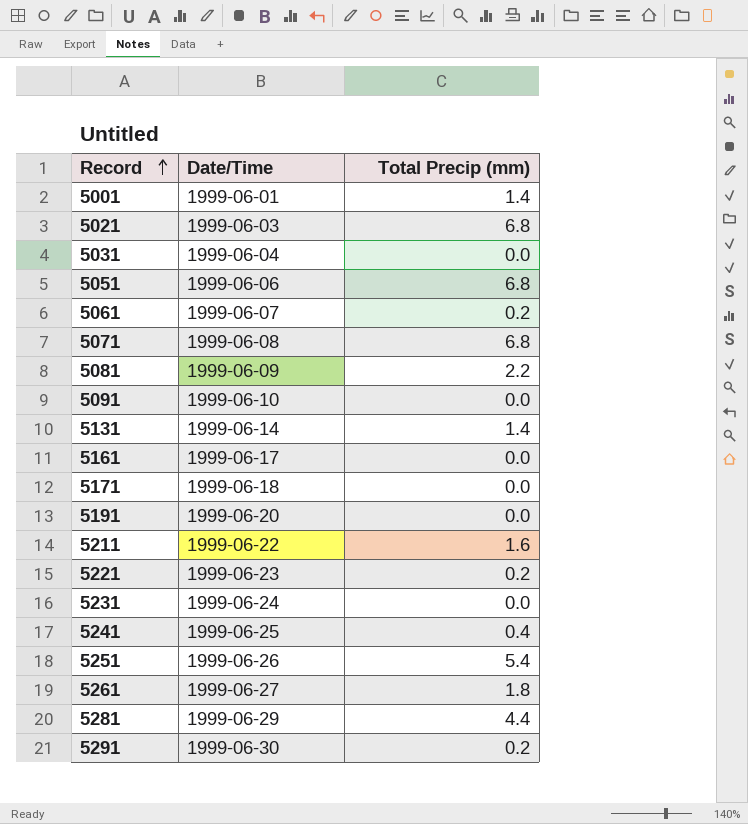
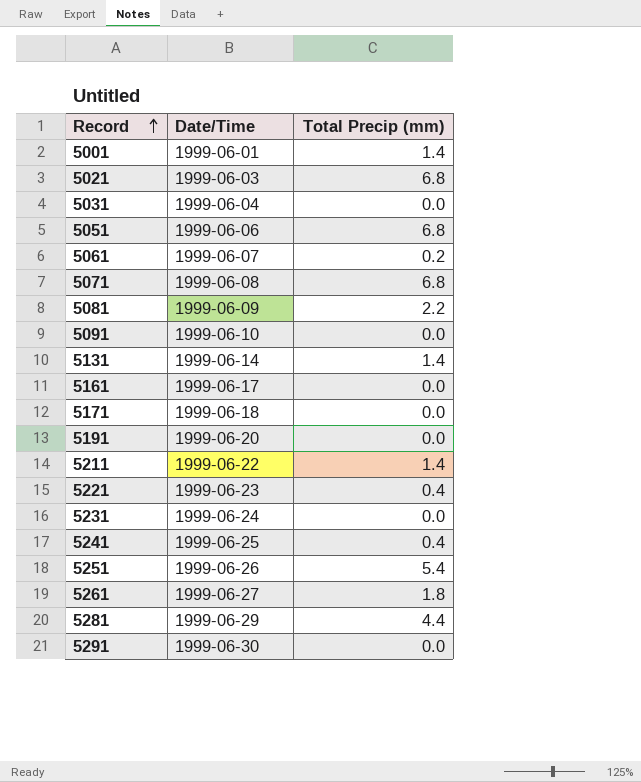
5211 | Total Precip (mm): 1.6 -> 1.4
5221 | Total Precip (mm): 0.2 -> 0.4
5291 | Total Precip (mm): 0.2 -> 0.0

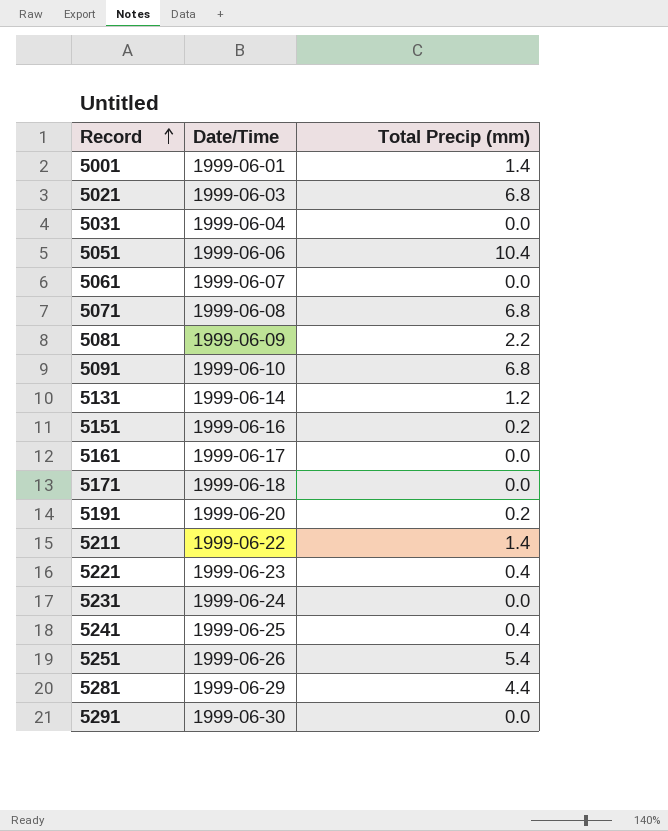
row 5261: 1999-06-27 | 1.8 -> none
5051 | Total Precip (mm): 6.8 -> 10.4
5061 | Total Precip (mm): 0.2 -> 0.0
5091 | Total Precip (mm): 0.0 -> 6.8
5131 | Total Precip (mm): 1.4 -> 1.2
row 5151: none -> 1999-06-16 | 0.2
5191 | Total Precip (mm): 0.0 -> 0.2

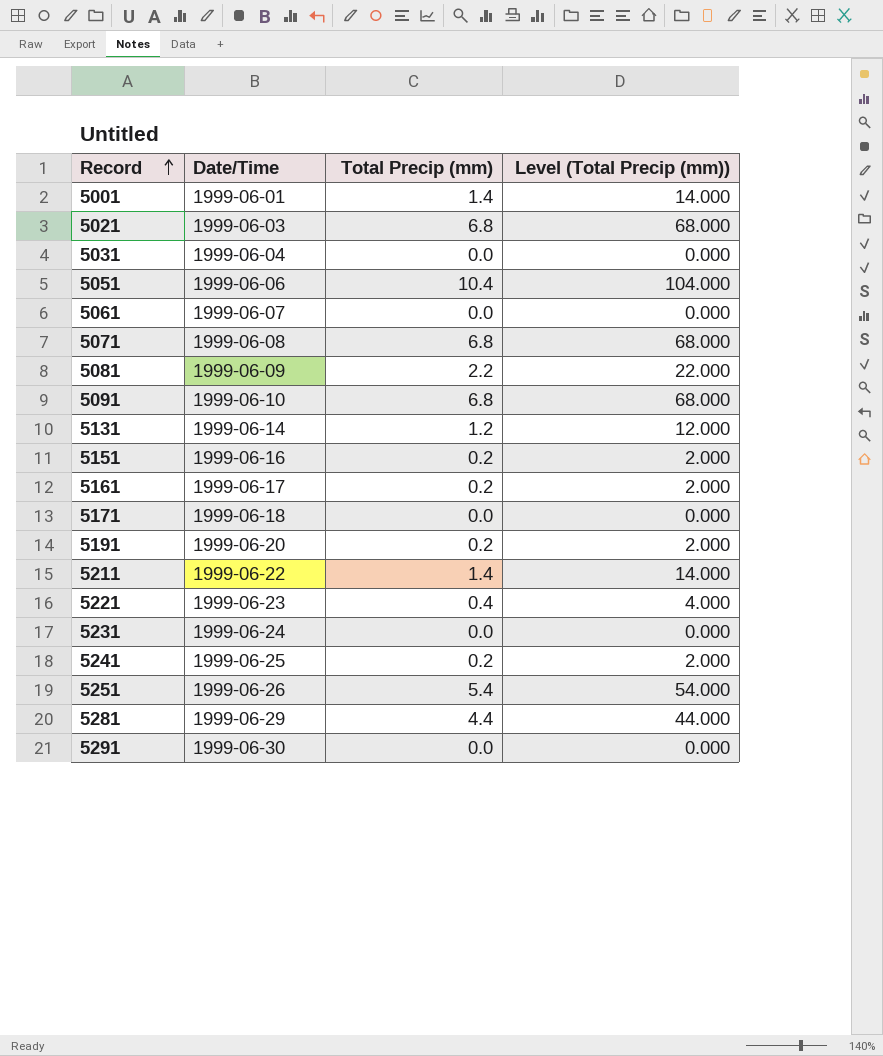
column Level (Total Precip (mm)) | formula: none -> [Total Precip (mm)] * 10
5161 | Total Precip (mm): 0.0 -> 0.2
5241 | Total Precip (mm): 0.4 -> 0.2

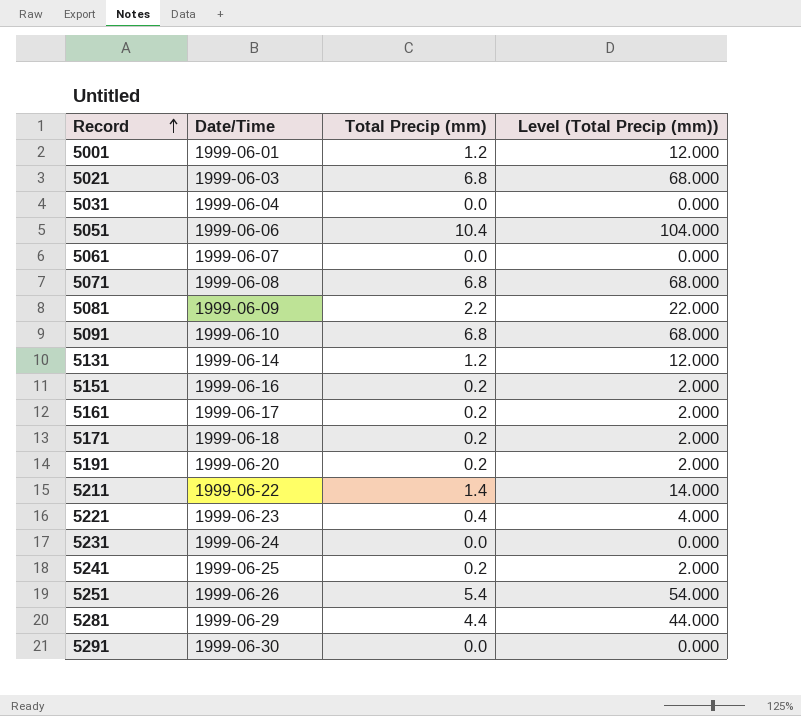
5001 | Total Precip (mm): 1.4 -> 1.2
5001 | Level (Total Precip (mm)): 14.000 -> 12.000
5171 | Total Precip (mm): 0.0 -> 0.2
5171 | Level (Total Precip (mm)): 0.000 -> 2.000

